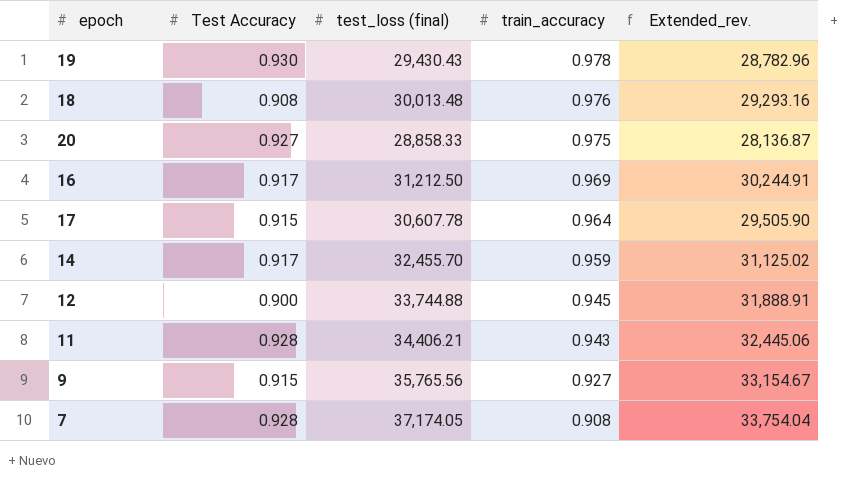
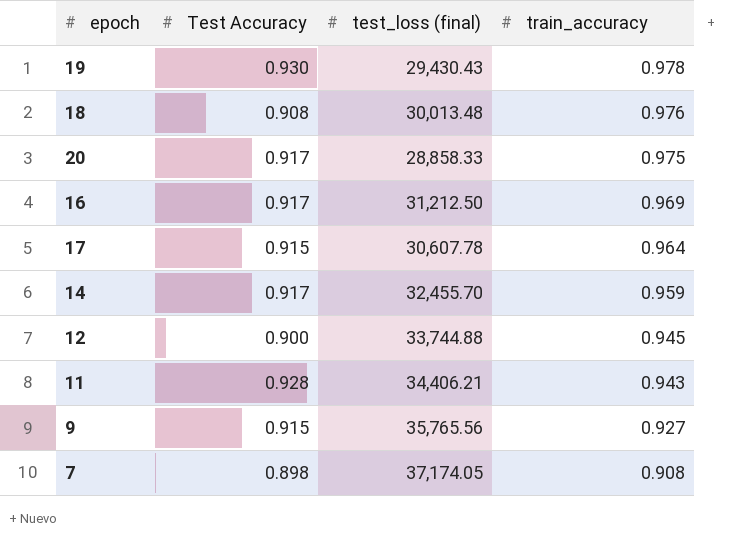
column Extended_rev. | formula: [test_loss (final)] * [train_accuracy] -> none
20 | Test Accuracy: 0.927 -> 0.917
7 | Test Accuracy: 0.928 -> 0.898

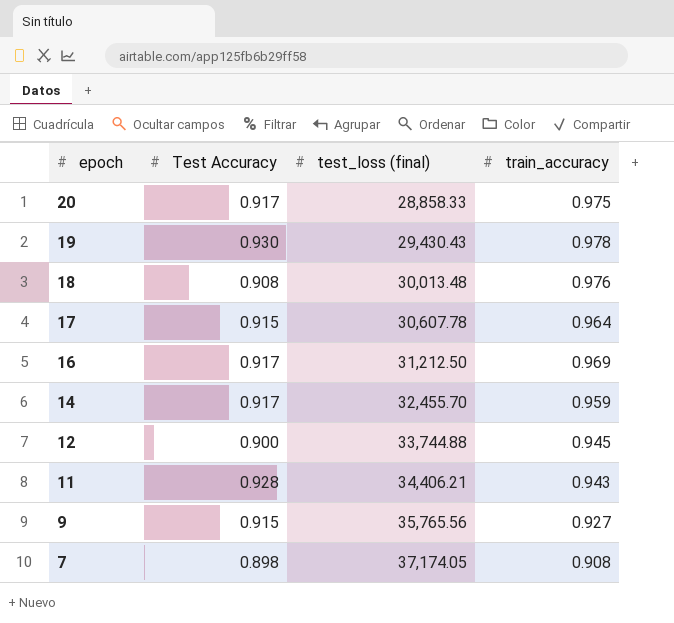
row order: train_accuracy descending -> epoch descending

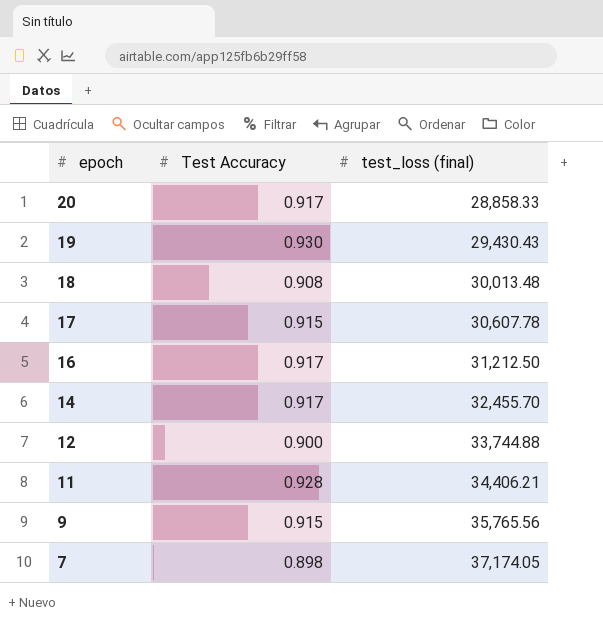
column train_accuracy | position: 4 -> none

